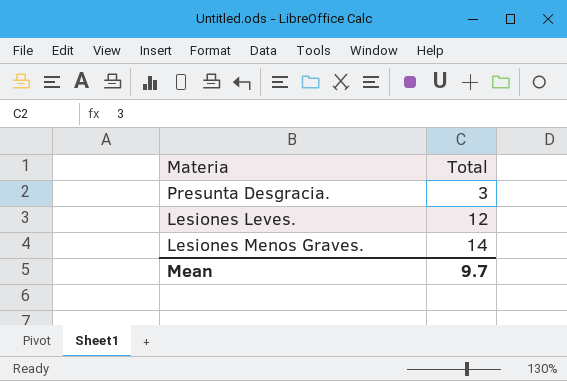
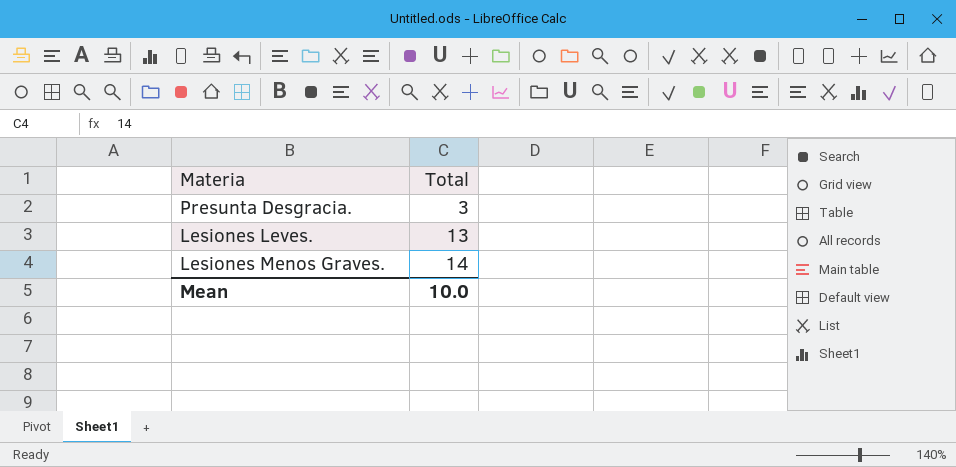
Lesiones Leves. | Total: 12 -> 13
Mean | Total: 9.7 -> 10.0

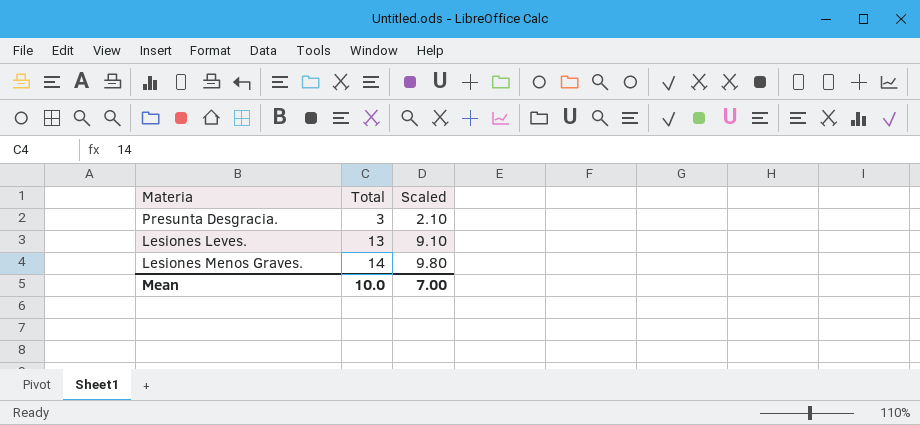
column Scaled | formula: none -> [Total] * 0.7

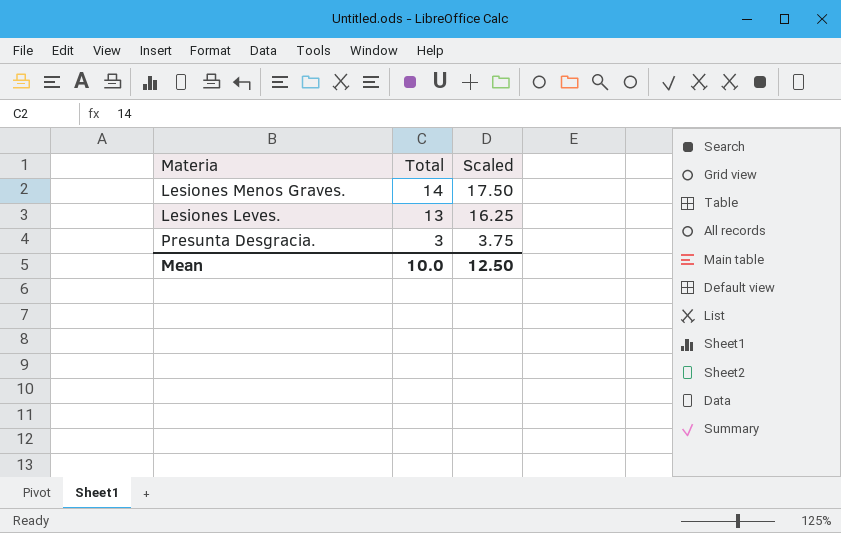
row order: Total ascending -> Total descending
column Scaled | formula: [Total] * 0.7 -> [Total] * 1.25
Mean | Scaled: 7.00 -> 12.50

